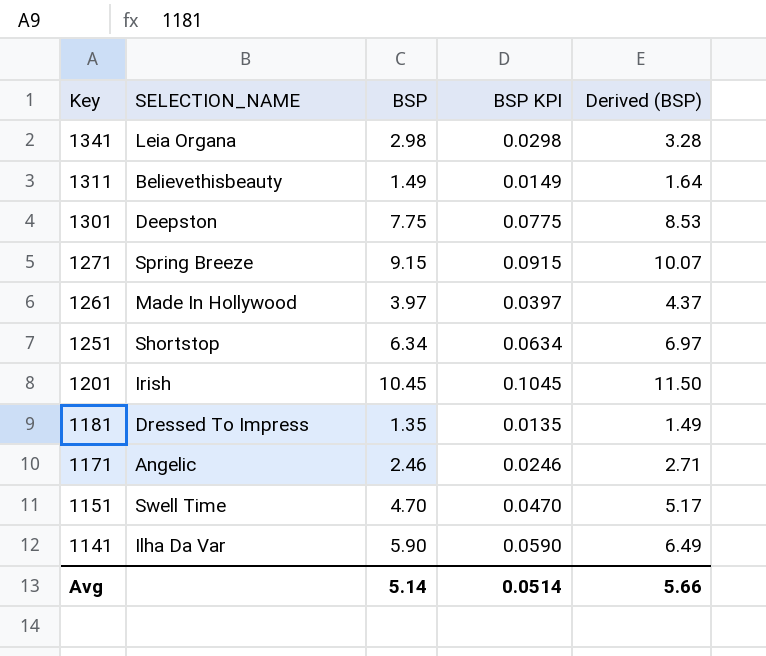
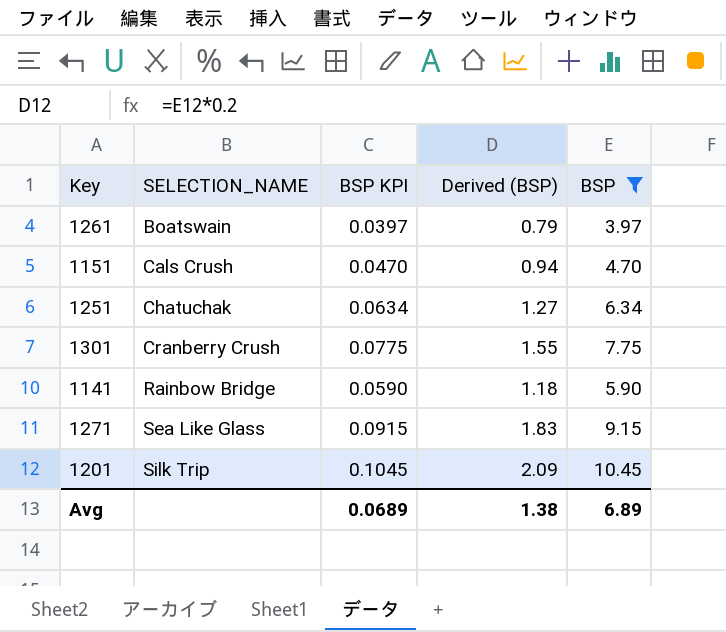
filter: none -> BSP >= 3.97
row order: Key descending -> SELECTION_NAME ascending
column Derived (BSP) | formula: [BSP] * 1.1 -> [BSP] * 0.2
column BSP | position: 3 -> 5
1261 | SELECTION_NAME: Made In Hollywood -> Boatswain
1151 | SELECTION_NAME: Swell Time -> Cals Crush
1251 | SELECTION_NAME: Shortstop -> Chatuchak
1301 | SELECTION_NAME: Deepston -> Cranberry Crush
1141 | SELECTION_NAME: Ilha Da Var -> Rainbow Bridge
1271 | SELECTION_NAME: Spring Breeze -> Sea Like Glass
1201 | SELECTION_NAME: Irish -> Silk Trip
Avg | BSP KPI: 0.0514 -> 0.0689
Avg | Derived (BSP): 5.66 -> 1.38
Avg | BSP: 5.14 -> 6.89

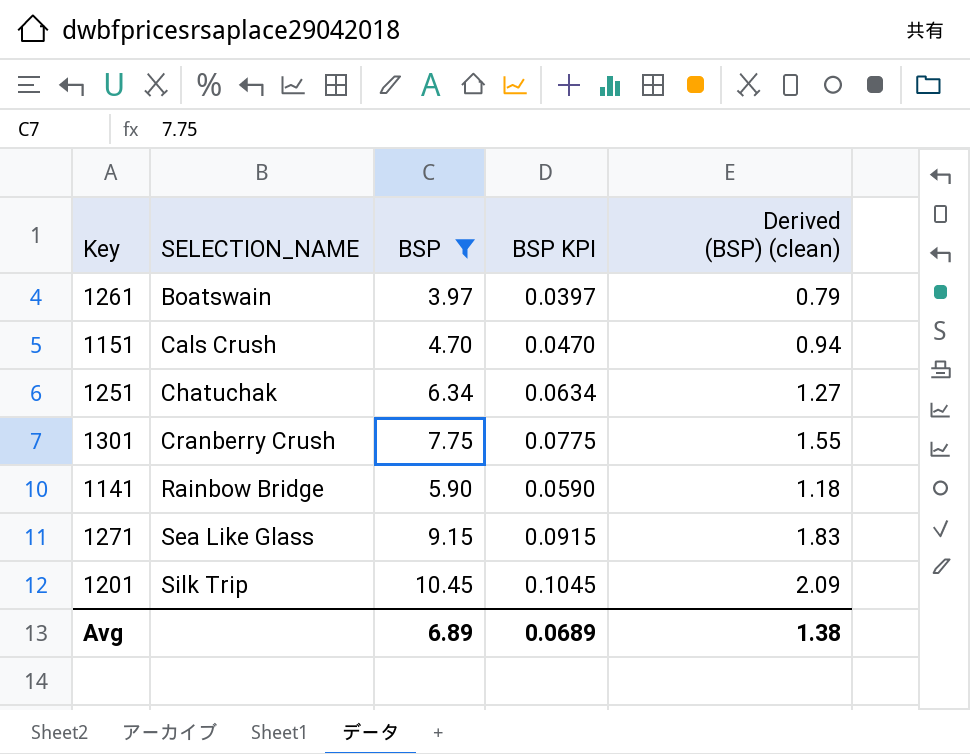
column BSP | position: 5 -> 3
column name: Derived (BSP) -> Derived (BSP) (clean)

